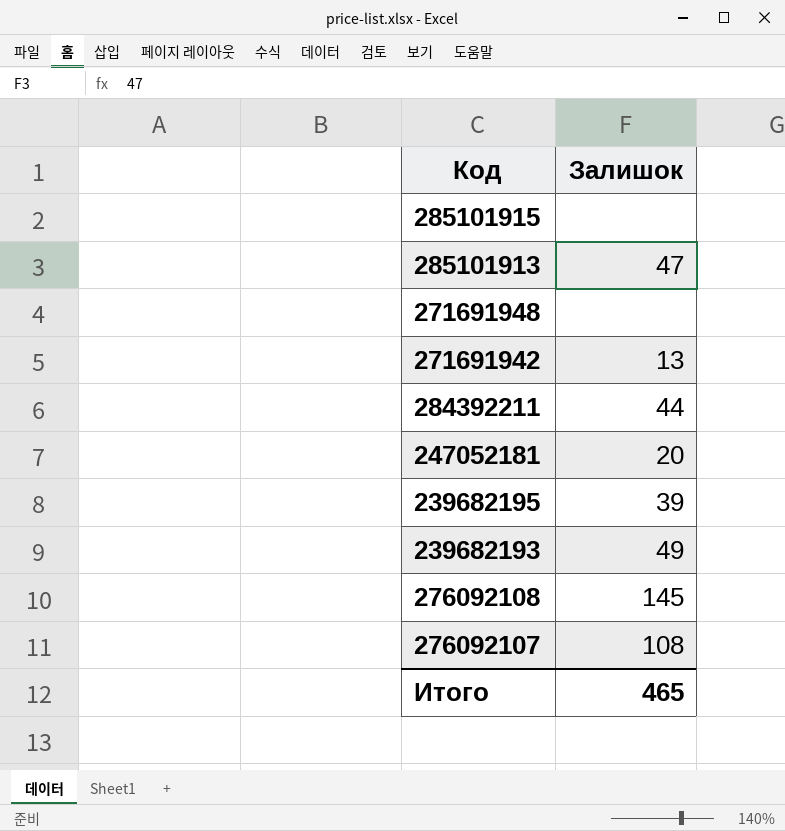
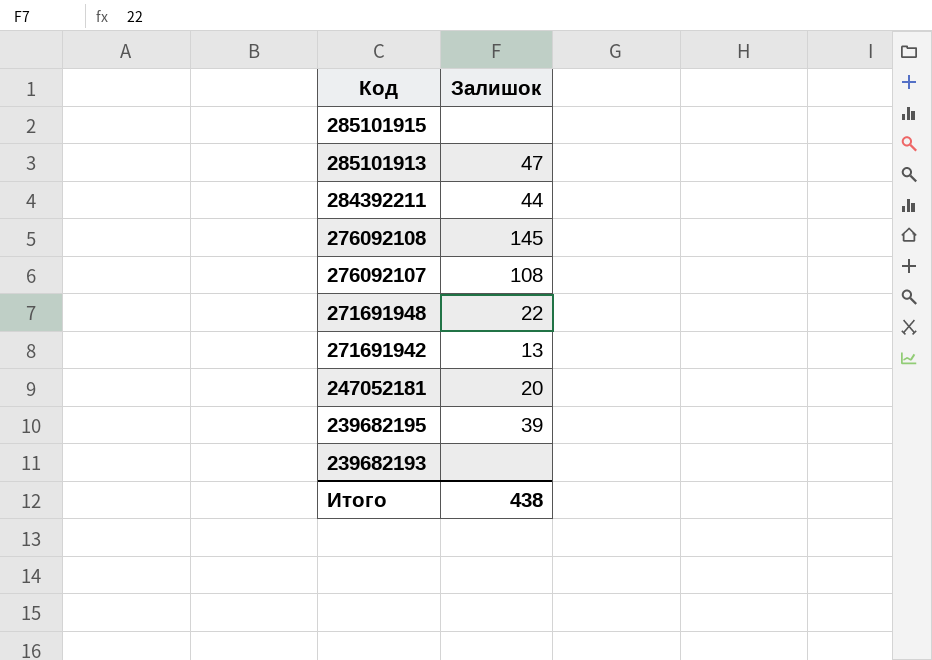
row order: none -> Код descending
271691948 | Залишок: none -> 22
239682193 | Залишок: 49 -> none
Итого | Залишок: 465 -> 438

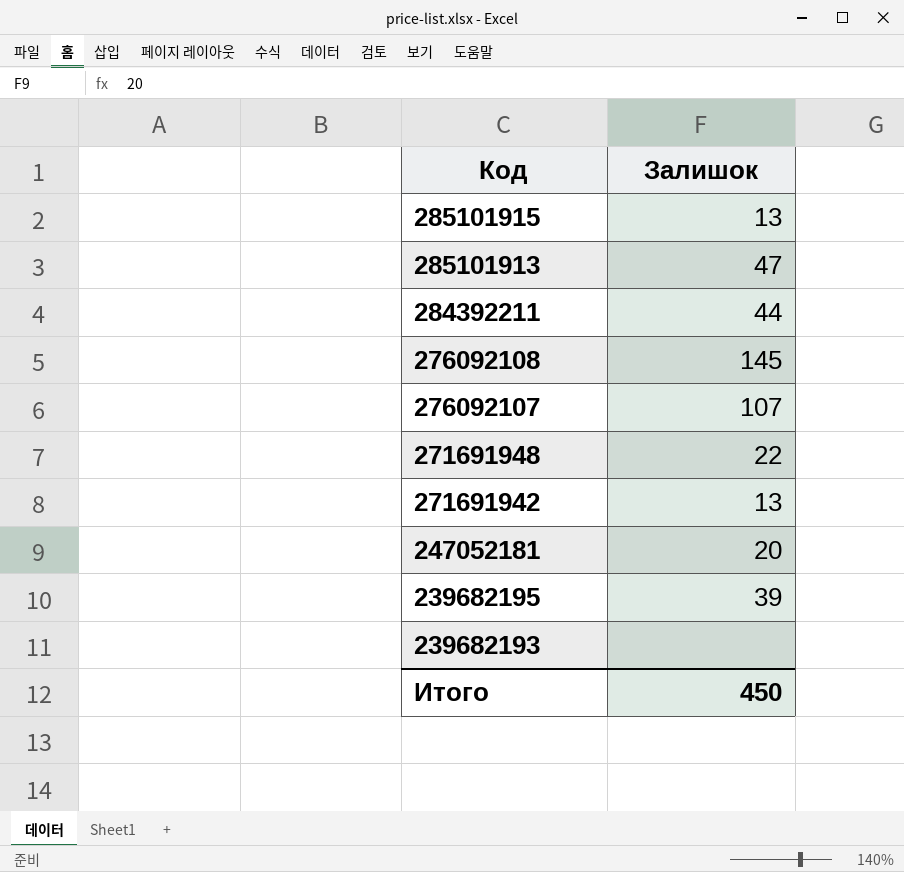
285101915 | Залишок: none -> 13
276092107 | Залишок: 108 -> 107
Итого | Залишок: 438 -> 450

